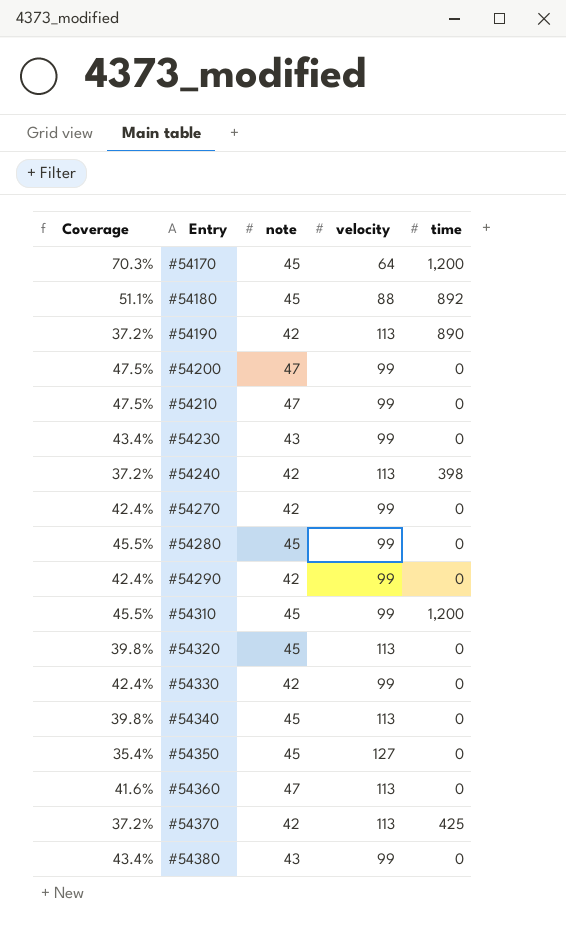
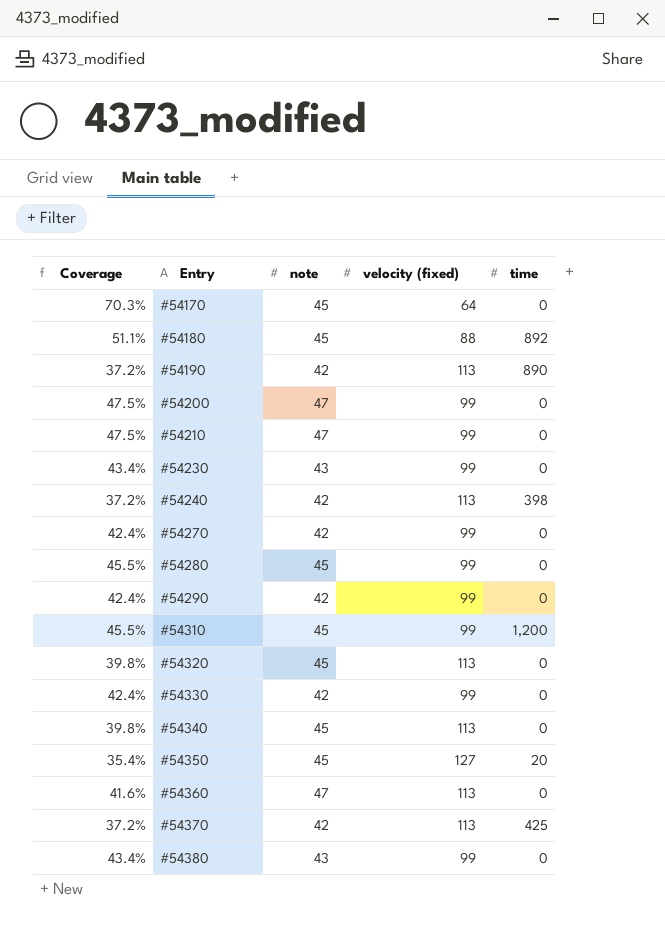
column name: velocity -> velocity (fixed)
#54170 | time: 1,200 -> 0
#54350 | time: 0 -> 20

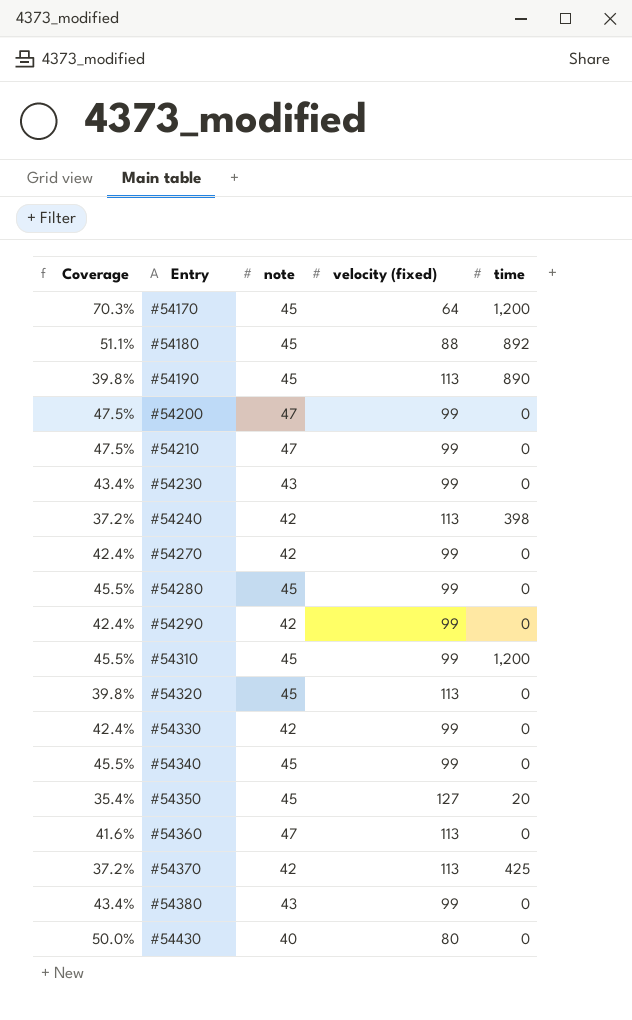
#54170 | time: 0 -> 1,200
#54190 | Coverage: 37.2% -> 39.8%
#54190 | note: 42 -> 45
#54340 | Coverage: 39.8% -> 45.5%
#54340 | velocity (fixed): 113 -> 99
row #54430: none -> 50.0% | 40 | 80 | 0

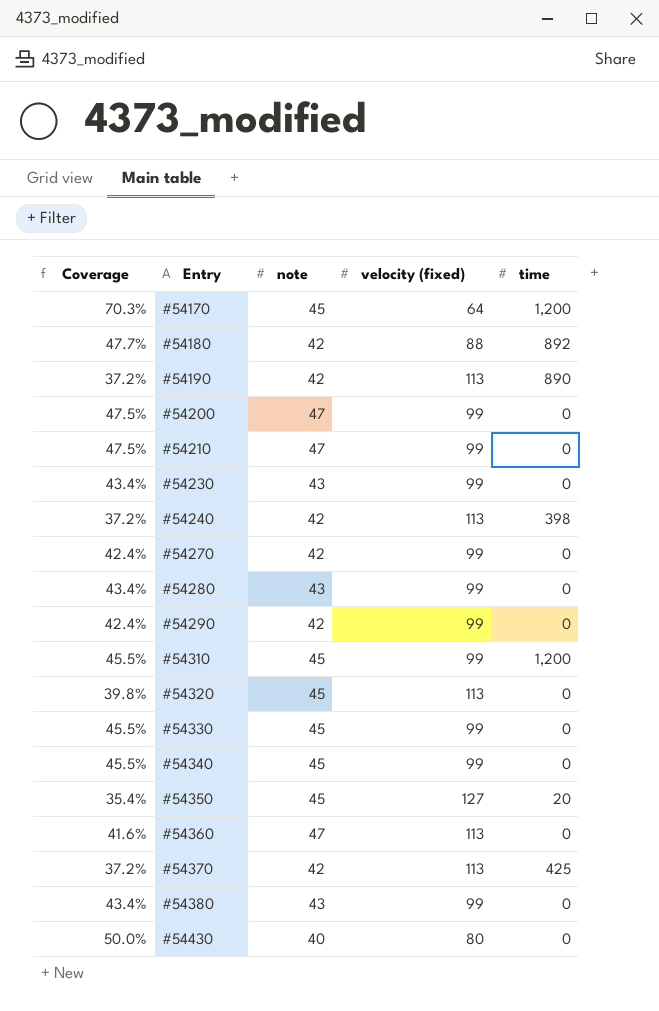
#54180 | Coverage: 51.1% -> 47.7%
#54180 | note: 45 -> 42
#54190 | Coverage: 39.8% -> 37.2%
#54190 | note: 45 -> 42
#54280 | Coverage: 45.5% -> 43.4%
#54280 | note: 45 -> 43
#54330 | Coverage: 42.4% -> 45.5%
#54330 | note: 42 -> 45

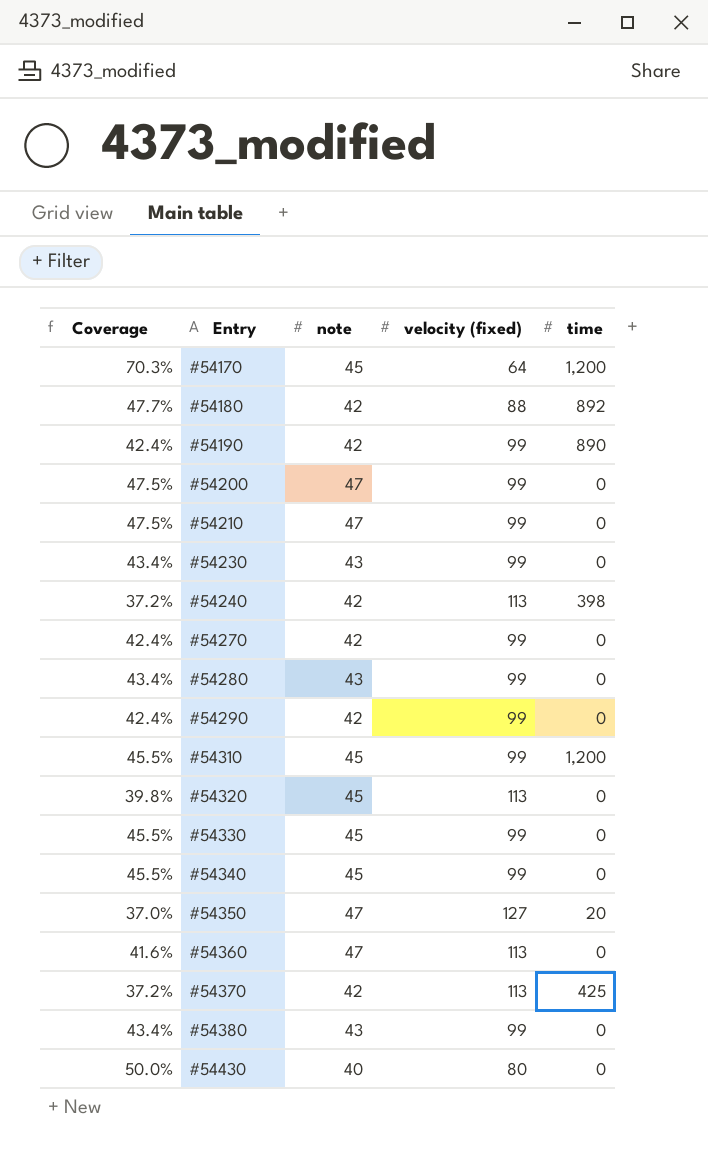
#54190 | Coverage: 37.2% -> 42.4%
#54190 | velocity (fixed): 113 -> 99
#54350 | Coverage: 35.4% -> 37.0%
#54350 | note: 45 -> 47

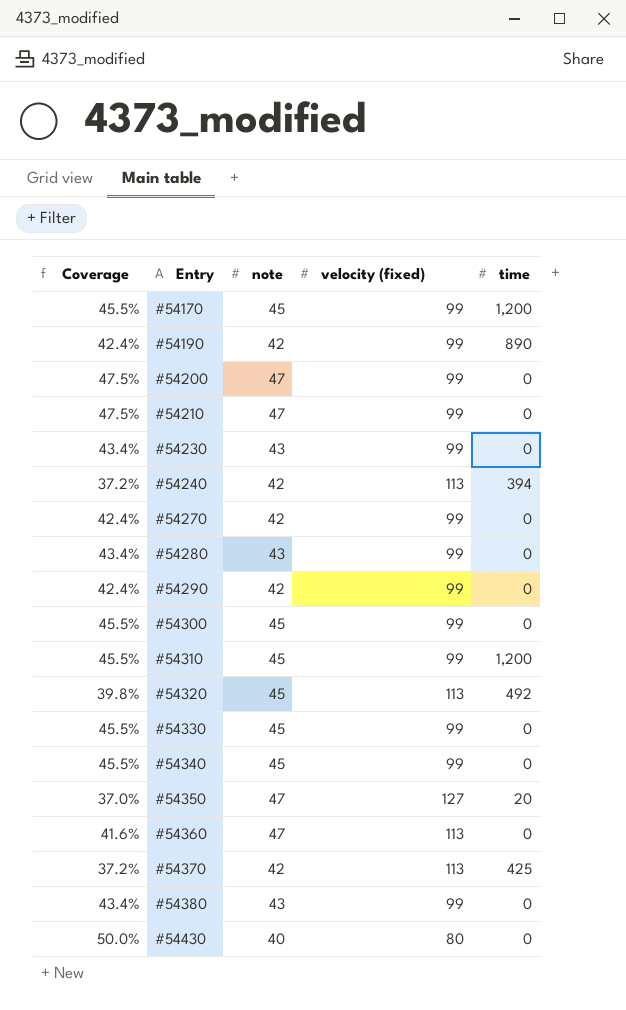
row #54180: 47.7% | 42 | 88 | 892 -> none
#54170 | Coverage: 70.3% -> 45.5%
#54170 | velocity (fixed): 64 -> 99
#54240 | time: 398 -> 394
row #54300: none -> 45.5% | 45 | 99 | 0
#54320 | time: 0 -> 492

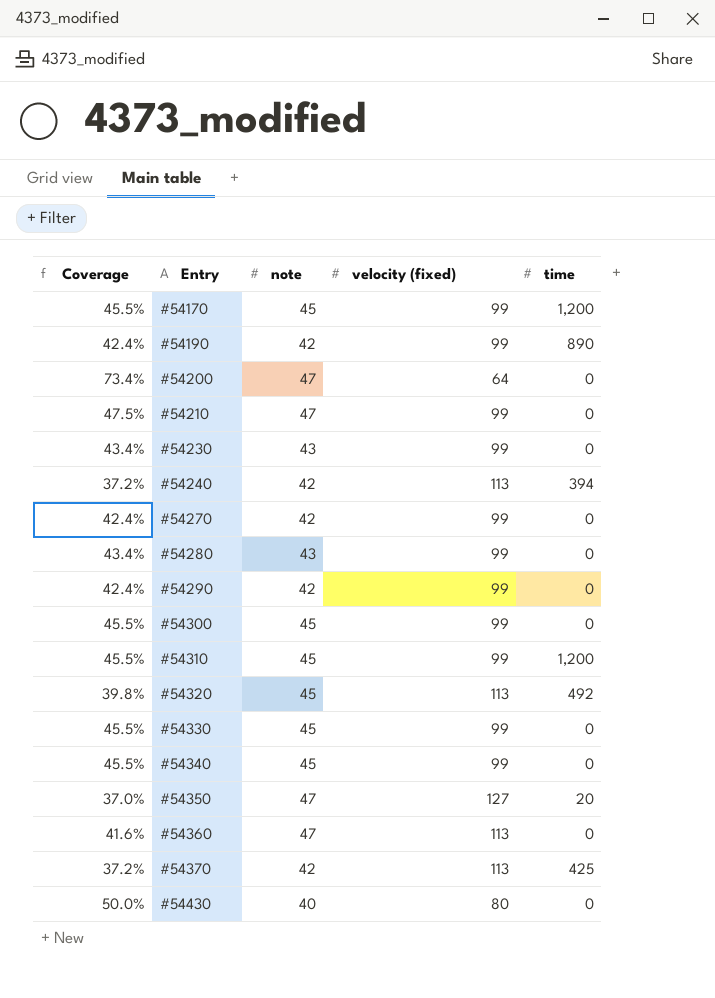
row #54380: 43.4% | 43 | 99 | 0 -> none
#54200 | Coverage: 47.5% -> 73.4%
#54200 | velocity (fixed): 99 -> 64

